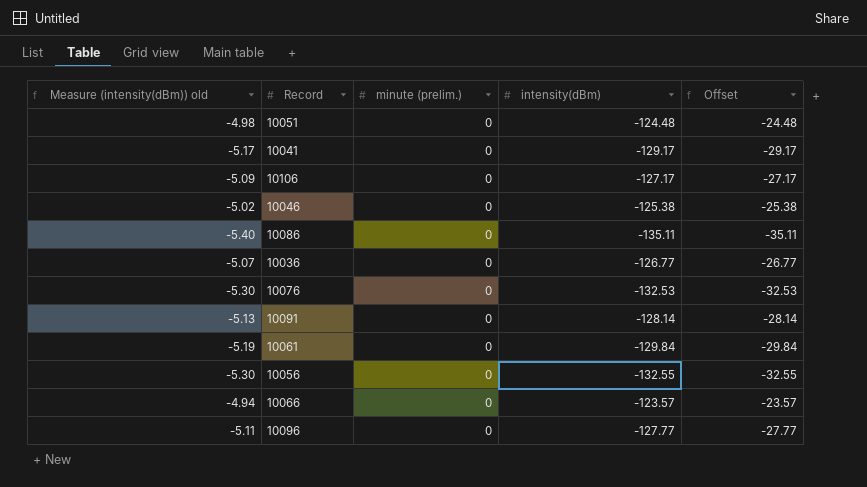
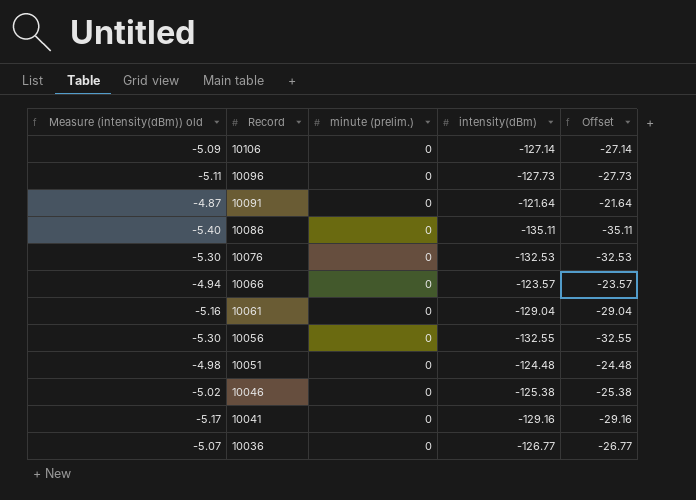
row order: none -> Record descending
10106 | intensity(dBm): -127.17 -> -127.14
10106 | Offset: -27.17 -> -27.14
10096 | intensity(dBm): -127.77 -> -127.73
10096 | Offset: -27.77 -> -27.73
10091 | Measure (intensity(dBm)) old: -5.13 -> -4.87
10091 | intensity(dBm): -128.14 -> -121.64
10091 | Offset: -28.14 -> -21.64
10061 | Measure (intensity(dBm)) old: -5.19 -> -5.16
10061 | intensity(dBm): -129.84 -> -129.04
10061 | Offset: -29.84 -> -29.04
10041 | intensity(dBm): -129.17 -> -129.16
10041 | Offset: -29.17 -> -29.16

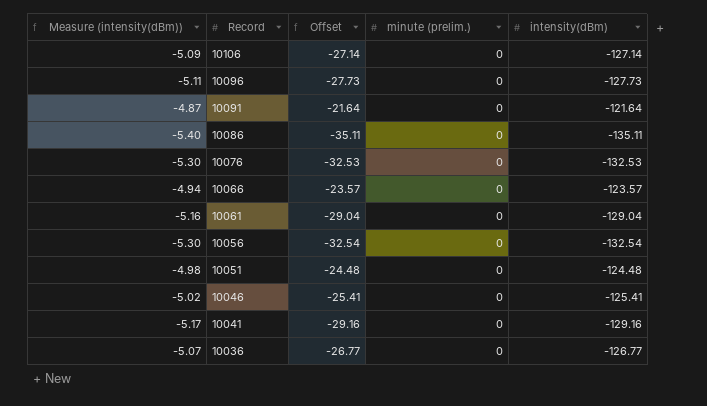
column name: Measure (intensity(dBm)) old -> Measure (intensity(dBm))
column Offset | position: 5 -> 3
10056 | Offset: -32.55 -> -32.54
10056 | intensity(dBm): -132.55 -> -132.54
10046 | Offset: -25.38 -> -25.41
10046 | intensity(dBm): -125.38 -> -125.41

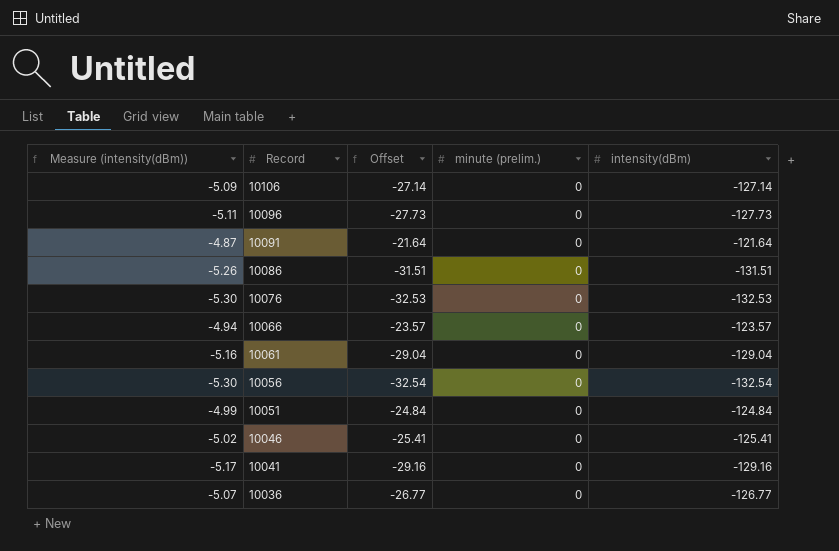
10086 | Measure (intensity(dBm)): -5.40 -> -5.26
10086 | Offset: -35.11 -> -31.51
10086 | intensity(dBm): -135.11 -> -131.51
10051 | Measure (intensity(dBm)): -4.98 -> -4.99
10051 | Offset: -24.48 -> -24.84
10051 | intensity(dBm): -124.48 -> -124.84

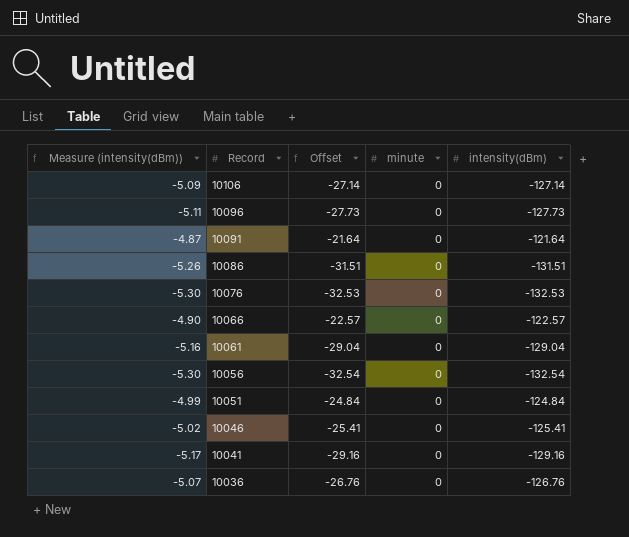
column name: minute (prelim.) -> minute
10066 | Measure (intensity(dBm)): -4.94 -> -4.90
10066 | Offset: -23.57 -> -22.57
10066 | intensity(dBm): -123.57 -> -122.57
10036 | Offset: -26.77 -> -26.76
10036 | intensity(dBm): -126.77 -> -126.76

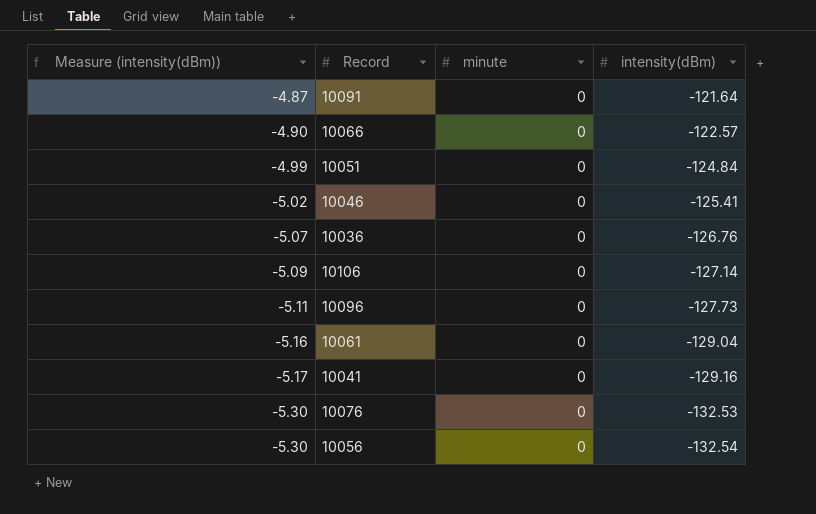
row order: Record descending -> Measure (intensity(dBm)) descending
column Offset | formula: [intensity(dBm)] + 100 -> none
row 10086: -5.26 | -31.51 | 0 | -131.51 -> none

